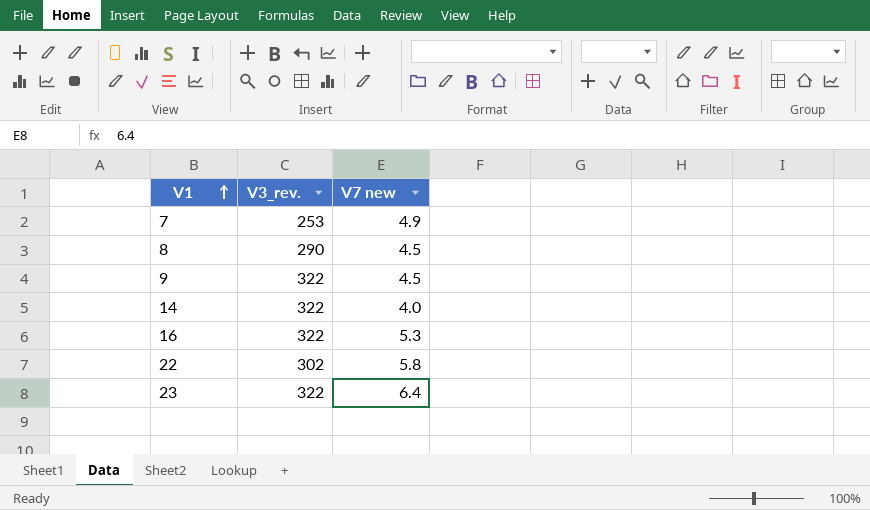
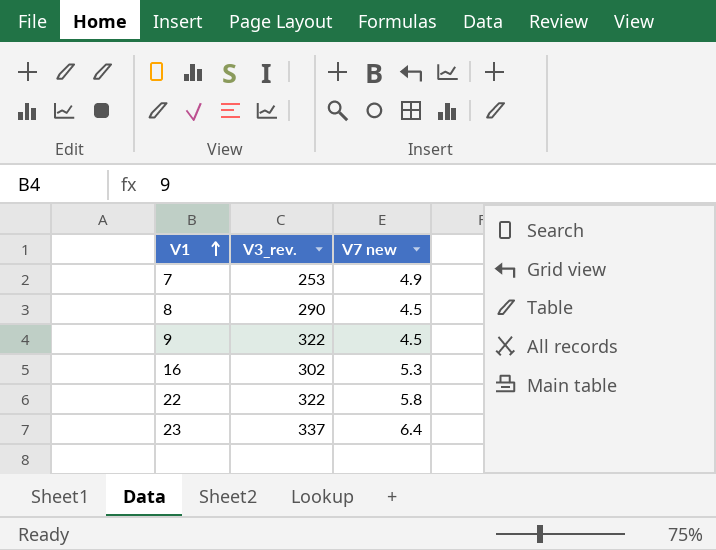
row 14: 322 | 4.0 -> none
16 | V3_rev.: 322 -> 302
22 | V3_rev.: 302 -> 322
23 | V3_rev.: 322 -> 337

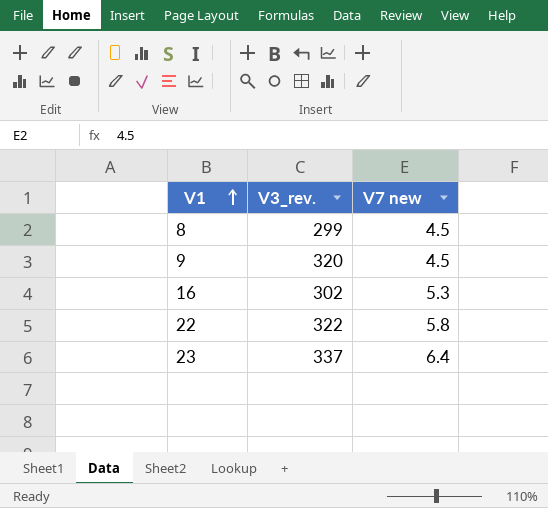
row 7: 253 | 4.9 -> none
8 | V3_rev.: 290 -> 299
9 | V3_rev.: 322 -> 320

